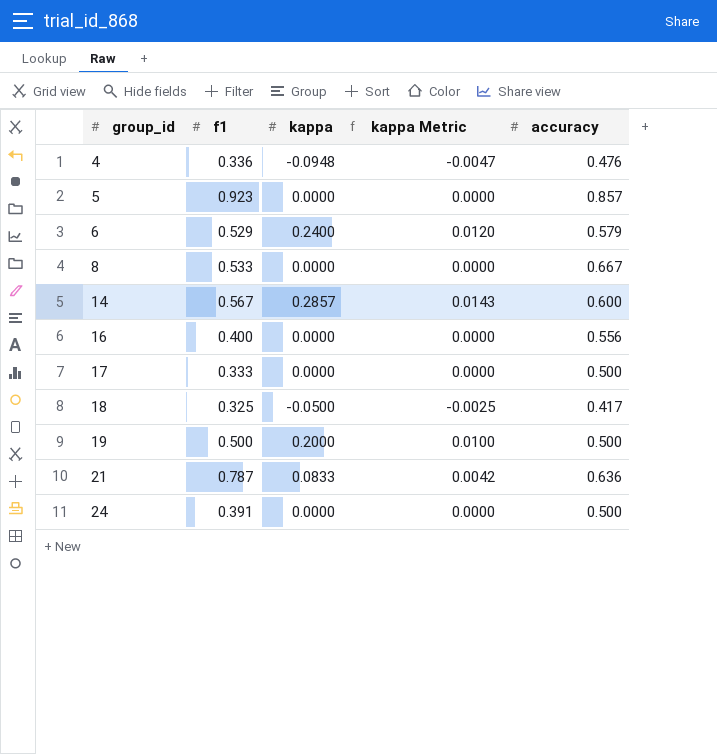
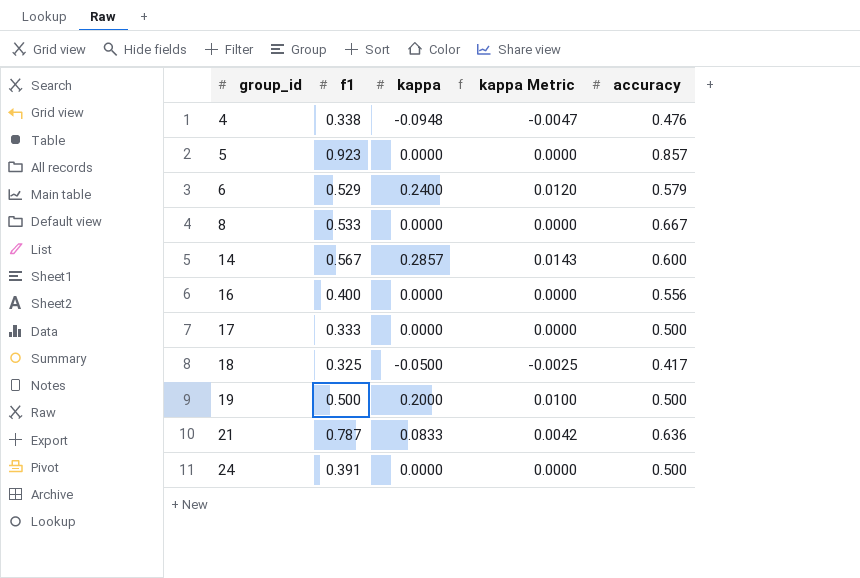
4 | f1: 0.336 -> 0.338

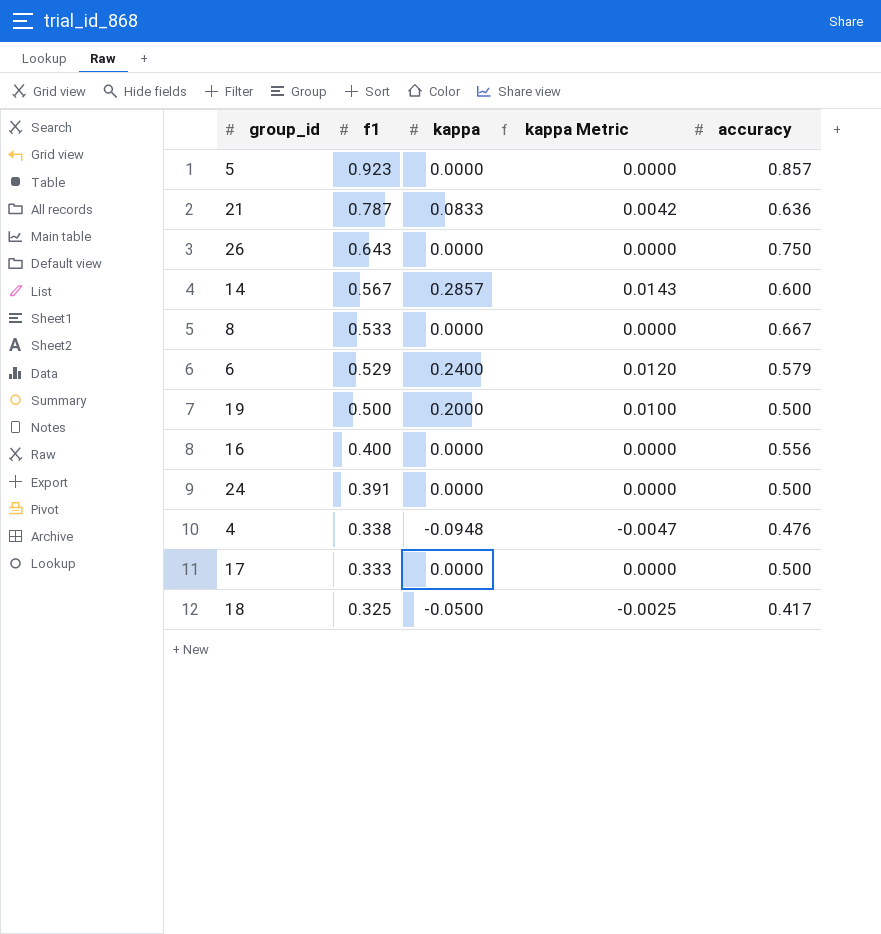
row order: group_id ascending -> f1 descending
row 26: none -> 0.643 | 0.0000 | 0.0000 | 0.750

